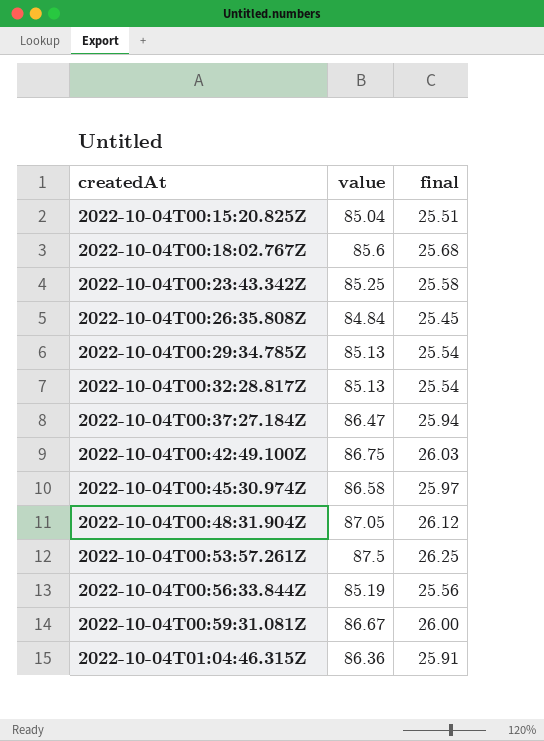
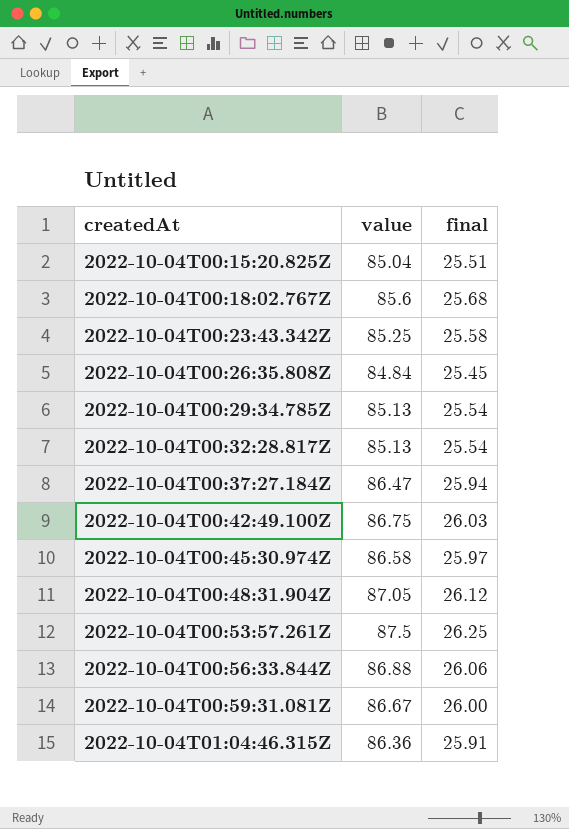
2022-10-04T00:56:33.844Z | value: 85.19 -> 86.88
2022-10-04T00:56:33.844Z | final: 25.56 -> 26.06

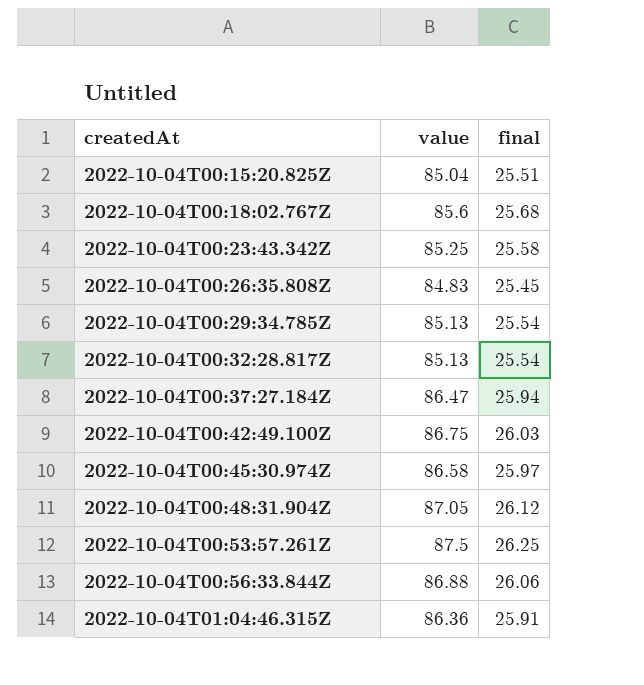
row 2022-10-04T00:59:31.081Z: 86.67 | 26.00 -> none
2022-10-04T00:26:35.808Z | value: 84.84 -> 84.83

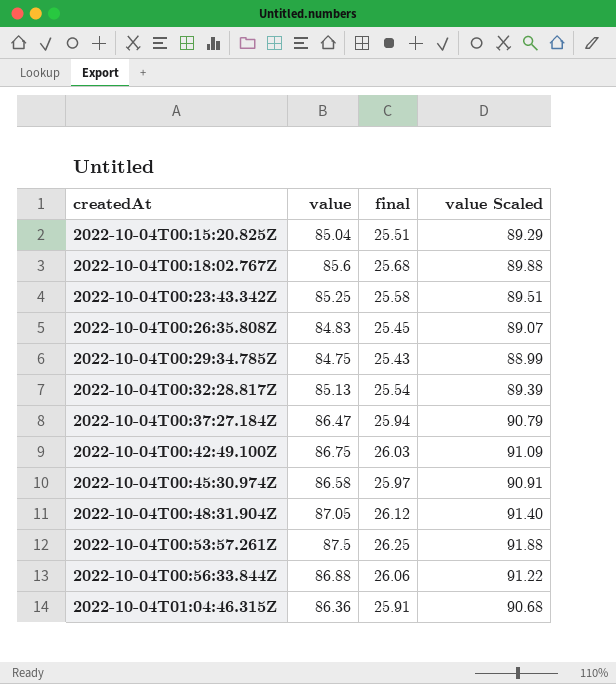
column value Scaled | formula: none -> [value] * 1.05
2022-10-04T00:29:34.785Z | value: 85.13 -> 84.75
2022-10-04T00:29:34.785Z | final: 25.54 -> 25.43

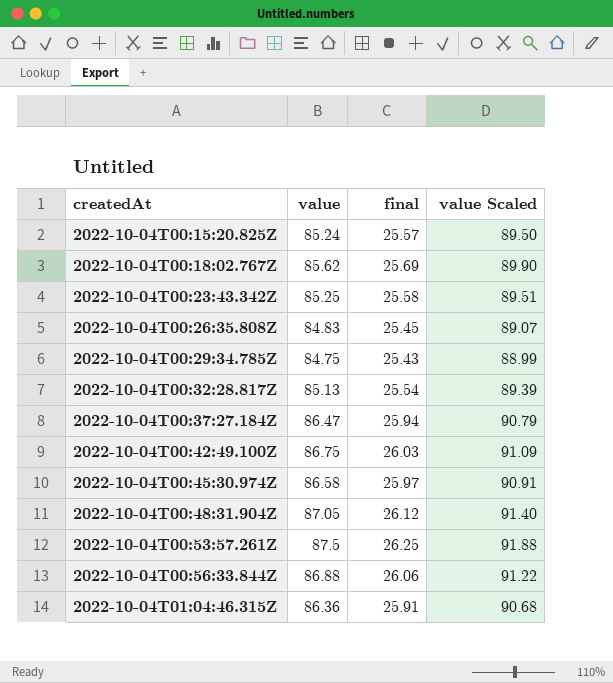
2022-10-04T00:15:20.825Z | value: 85.04 -> 85.24
2022-10-04T00:15:20.825Z | final: 25.51 -> 25.57
2022-10-04T00:15:20.825Z | value Scaled: 89.29 -> 89.50
2022-10-04T00:18:02.767Z | value: 85.6 -> 85.62
2022-10-04T00:18:02.767Z | final: 25.68 -> 25.69
2022-10-04T00:18:02.767Z | value Scaled: 89.88 -> 89.90

